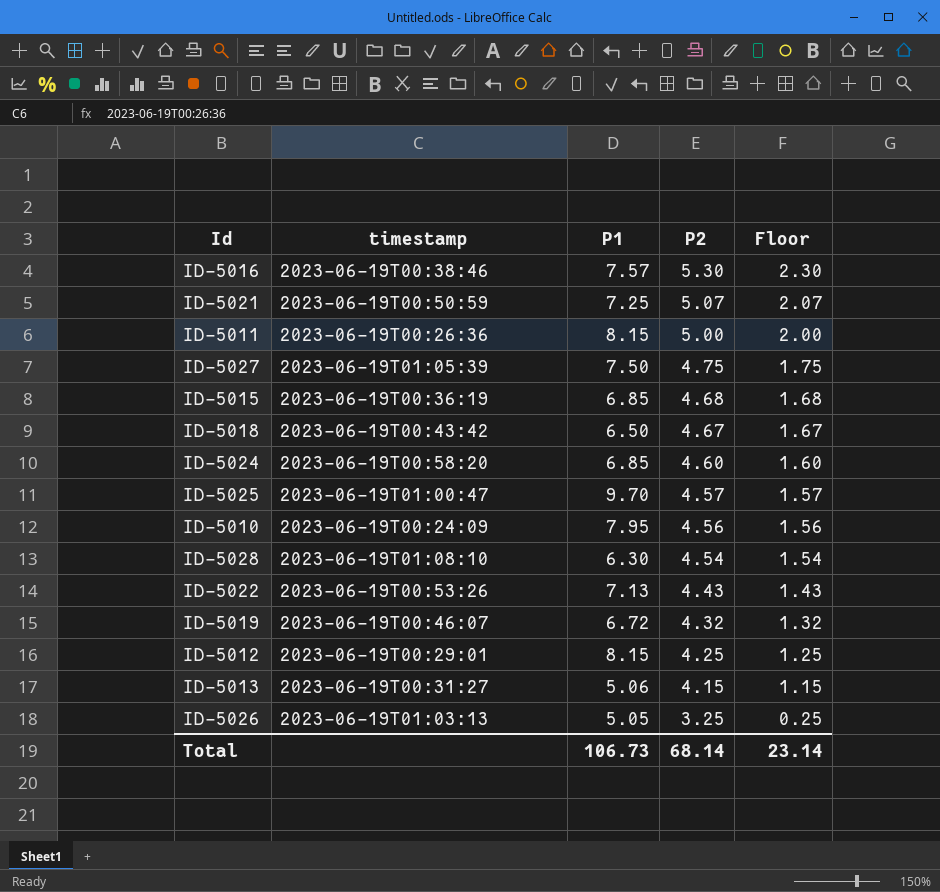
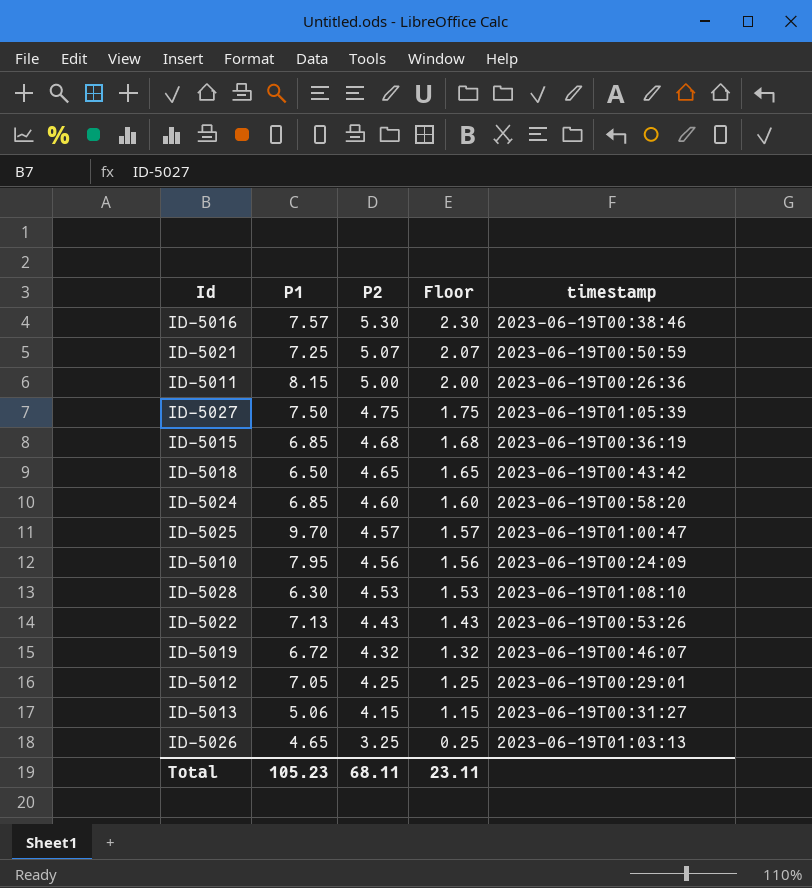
column timestamp | position: 2 -> 5
ID-5018 | P2: 4.67 -> 4.65
ID-5018 | Floor: 1.67 -> 1.65
ID-5028 | P2: 4.54 -> 4.53
ID-5028 | Floor: 1.54 -> 1.53
ID-5012 | P1: 8.15 -> 7.05
ID-5026 | P1: 5.05 -> 4.65
Total | P1: 106.73 -> 105.23
Total | P2: 68.14 -> 68.11
Total | Floor: 23.14 -> 23.11

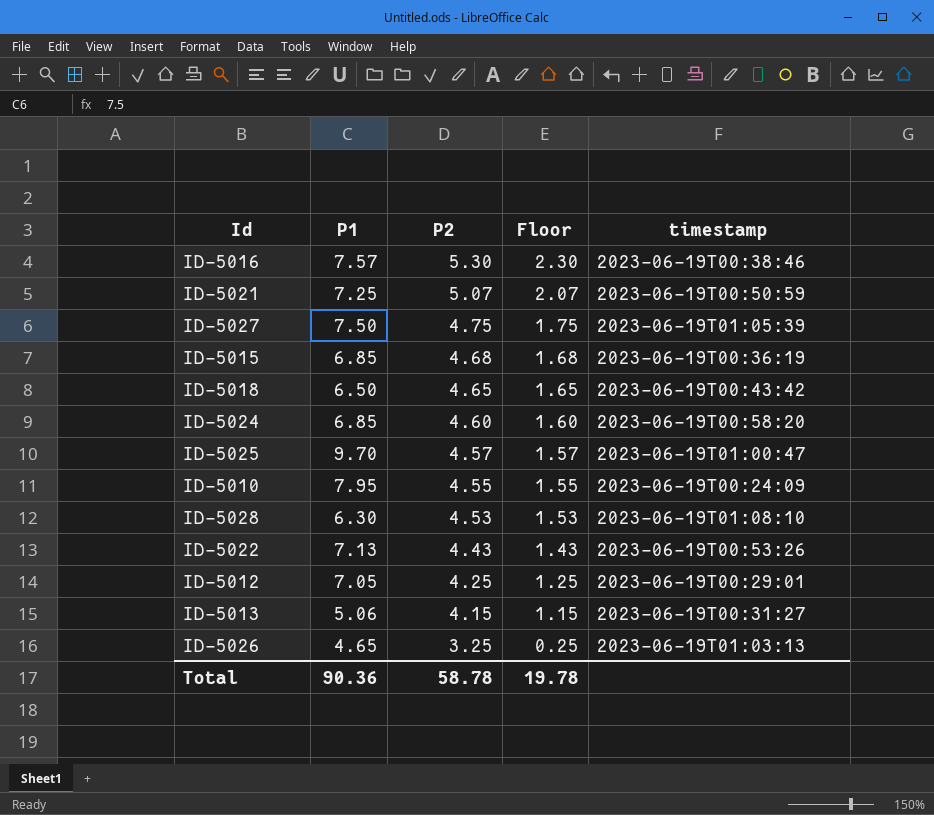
row ID-5011: 8.15 | 5.00 | 2.00 | 2023-06-19T00:26:36 -> none
row ID-5019: 6.72 | 4.32 | 1.32 | 2023-06-19T00:46:07 -> none
ID-5010 | P2: 4.56 -> 4.55
ID-5010 | Floor: 1.56 -> 1.55
Total | P1: 105.23 -> 90.36
Total | P2: 68.11 -> 58.78
Total | Floor: 23.11 -> 19.78

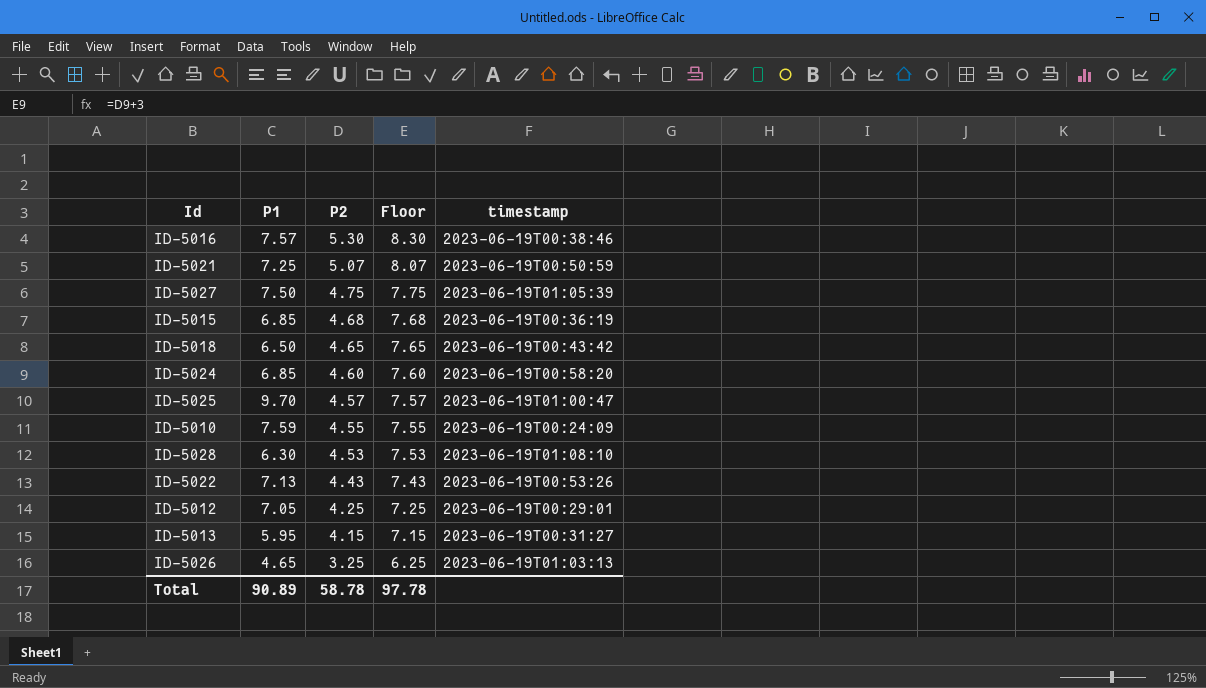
column Floor | formula: [P2] - 3 -> [P2] + 3
ID-5010 | P1: 7.95 -> 7.59
ID-5013 | P1: 5.06 -> 5.95
Total | P1: 90.36 -> 90.89
Total | Floor: 19.78 -> 97.78

